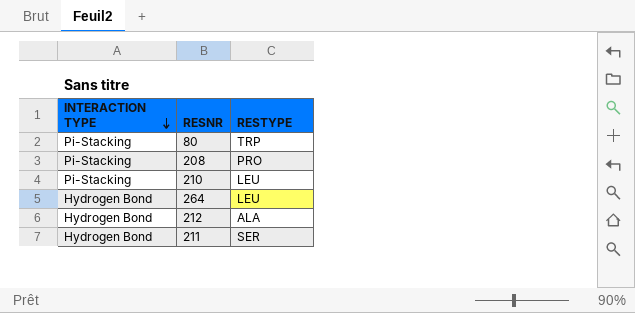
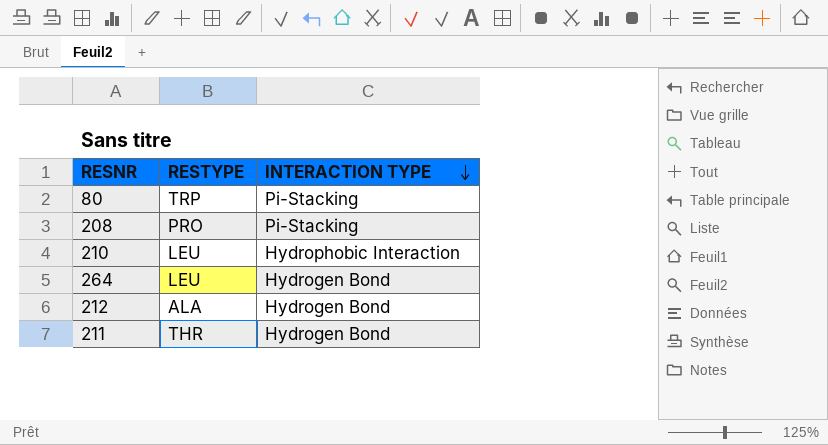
column INTERACTION TYPE | position: 1 -> 3
210 | INTERACTION TYPE: Pi-Stacking -> Hydrophobic Interaction
211 | RESTYPE: SER -> THR

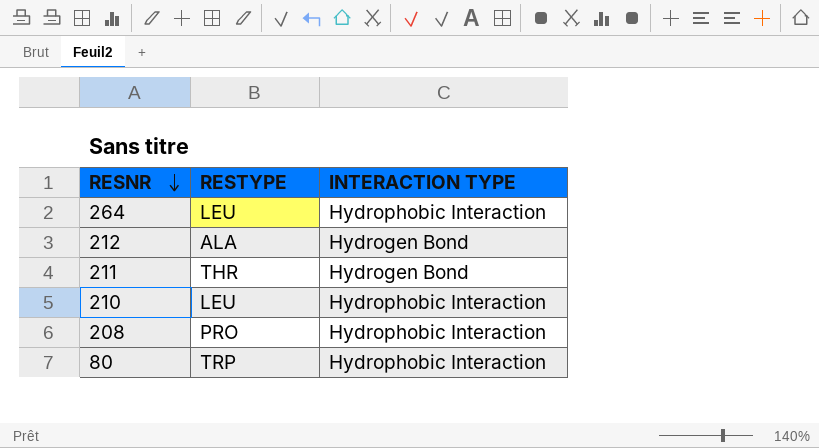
row order: INTERACTION TYPE descending -> RESNR descending
264 | INTERACTION TYPE: Hydrogen Bond -> Hydrophobic Interaction
208 | INTERACTION TYPE: Pi-Stacking -> Hydrophobic Interaction
80 | INTERACTION TYPE: Pi-Stacking -> Hydrophobic Interaction

